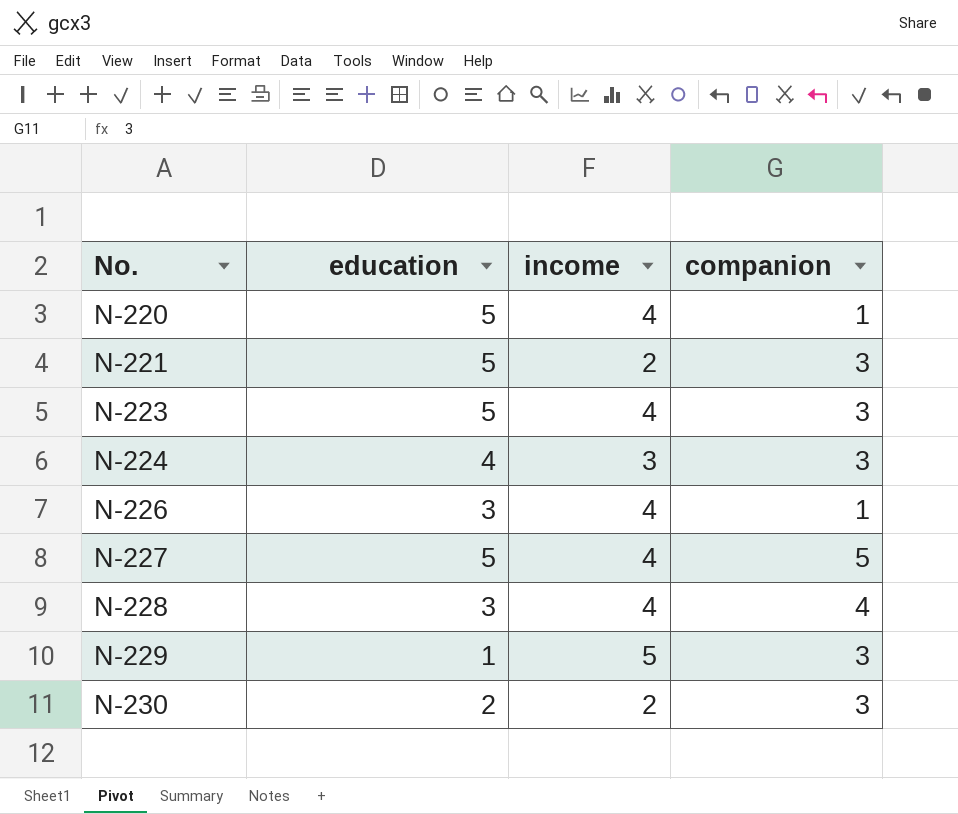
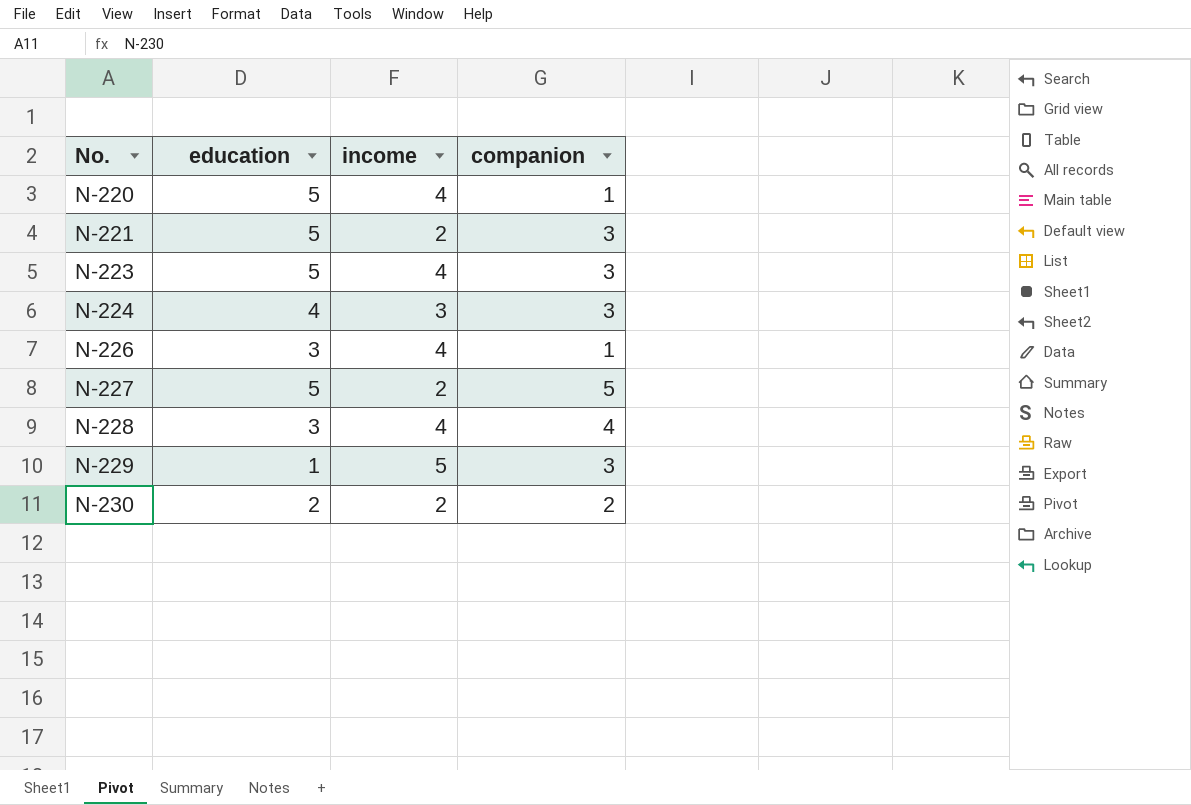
N-227 | income: 4 -> 2
N-230 | companion: 3 -> 2

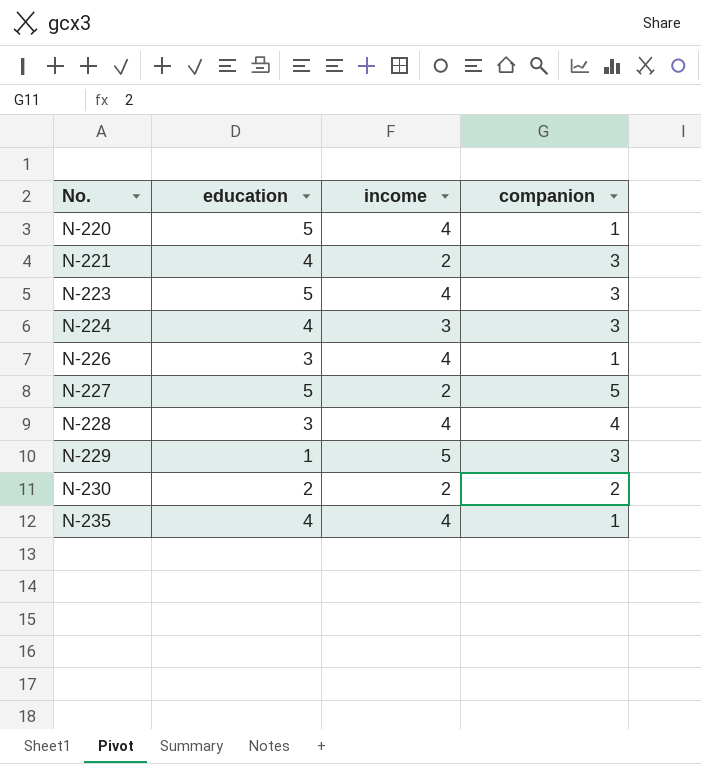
N-221 | education: 5 -> 4
row N-235: none -> 4 | 4 | 1

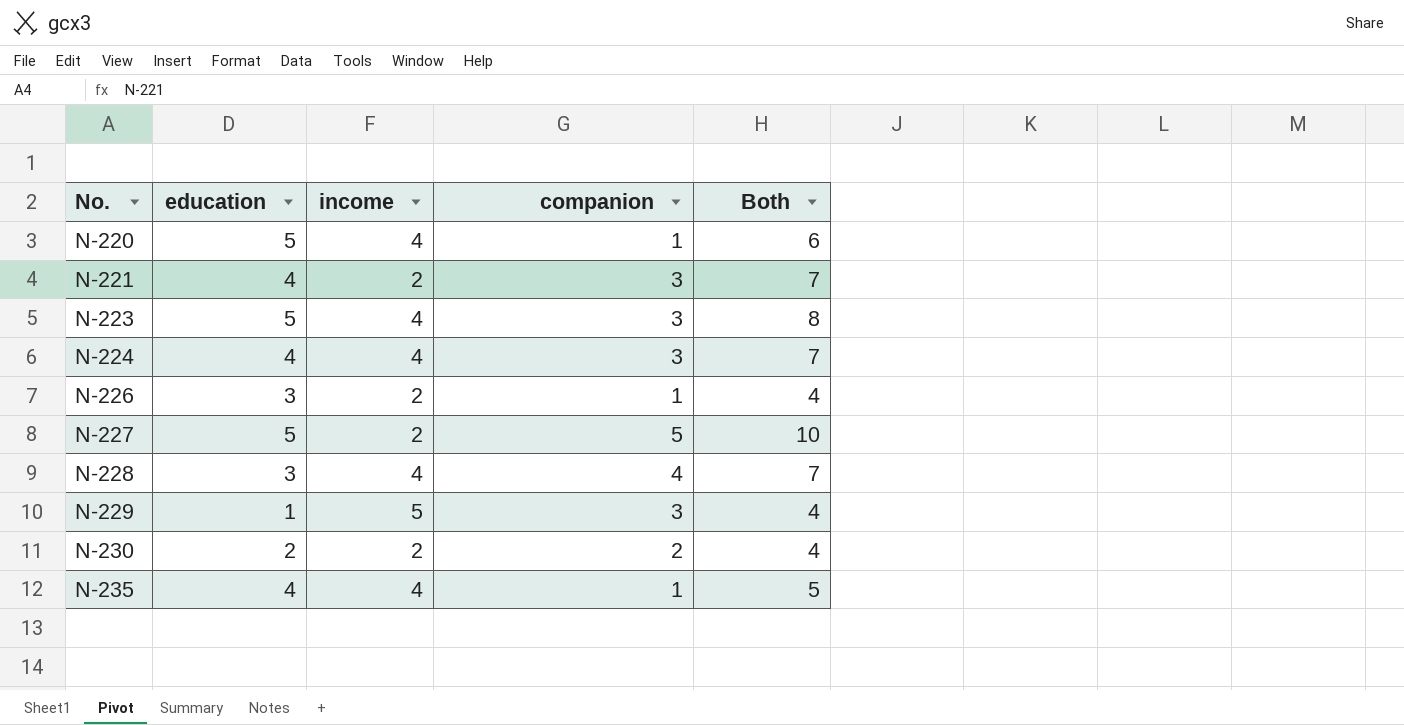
column Both | formula: none -> [education] + [companion]
N-224 | income: 3 -> 4
N-226 | income: 4 -> 2

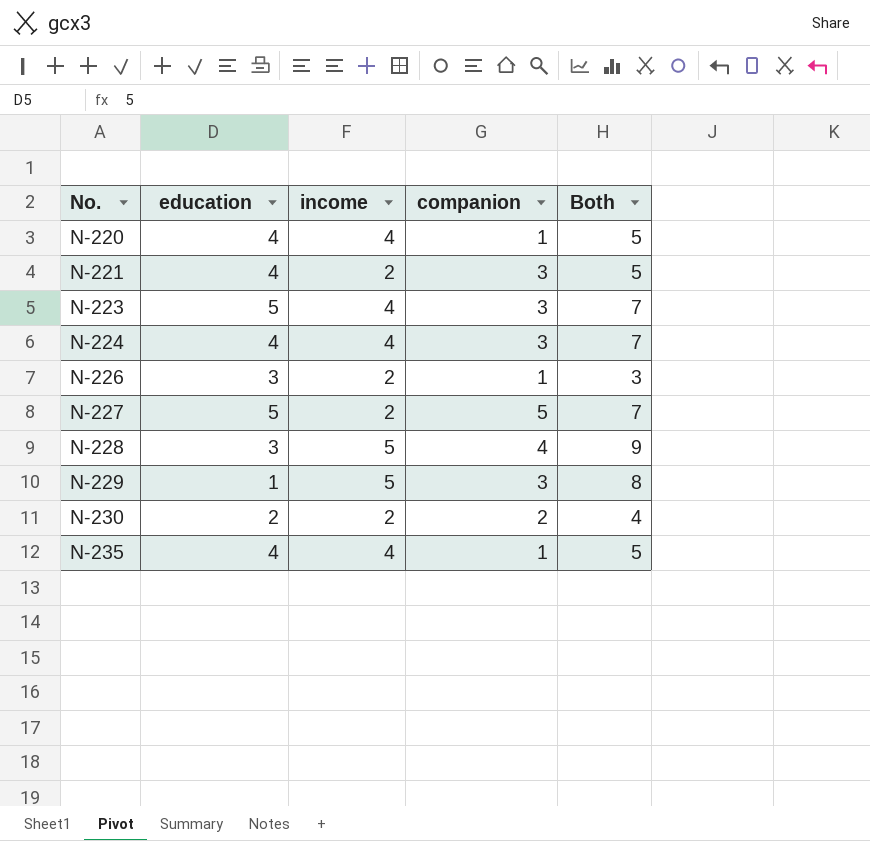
column Both | formula: [education] + [companion] -> [income] + [companion]
N-220 | education: 5 -> 4
N-228 | income: 4 -> 5

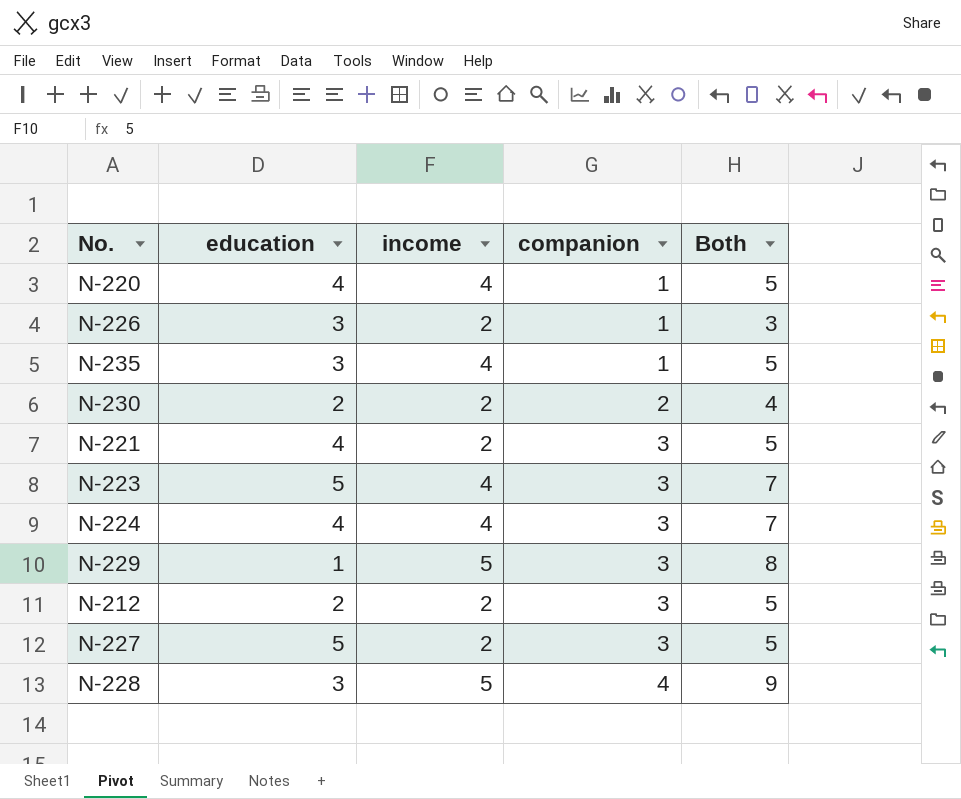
row order: No. ascending -> companion ascending
N-235 | education: 4 -> 3
row N-212: none -> 2 | 2 | 3 | 5
N-227 | companion: 5 -> 3
N-227 | Both: 7 -> 5

